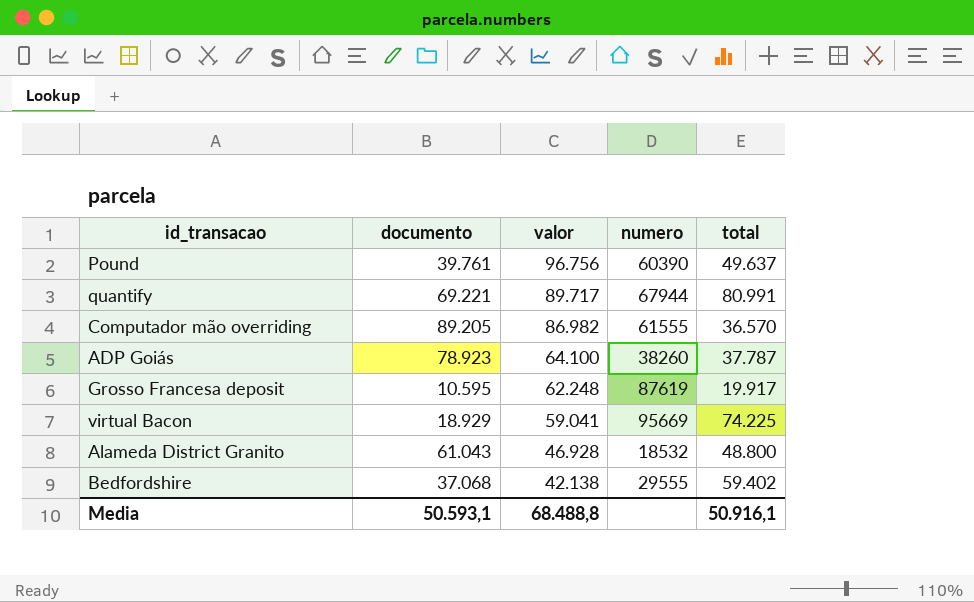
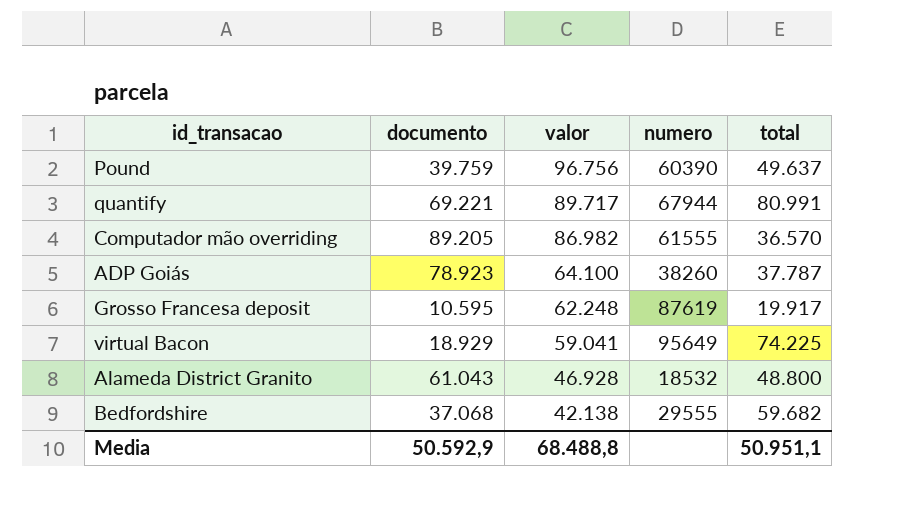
Pound | documento: 39.761 -> 39.759
virtual Bacon | numero: 95669 -> 95649
Bedfordshire | total: 59.402 -> 59.682
Media | documento: 50.593,1 -> 50.592,9
Media | total: 50.916,1 -> 50.951,1

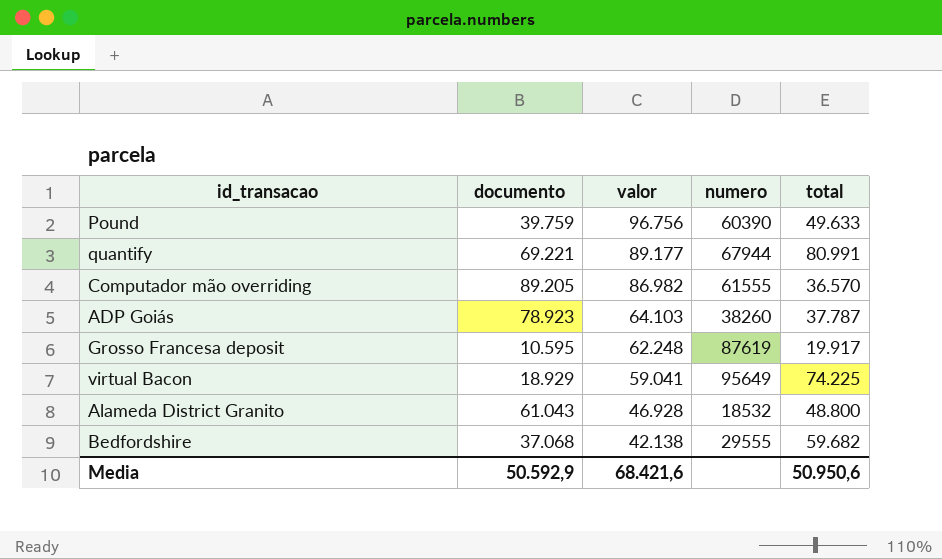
Pound | total: 49.637 -> 49.633
quantify | valor: 89.717 -> 89.177
ADP Goiás | valor: 64.100 -> 64.103
Media | valor: 68.488,8 -> 68.421,6
Media | total: 50.951,1 -> 50.950,6

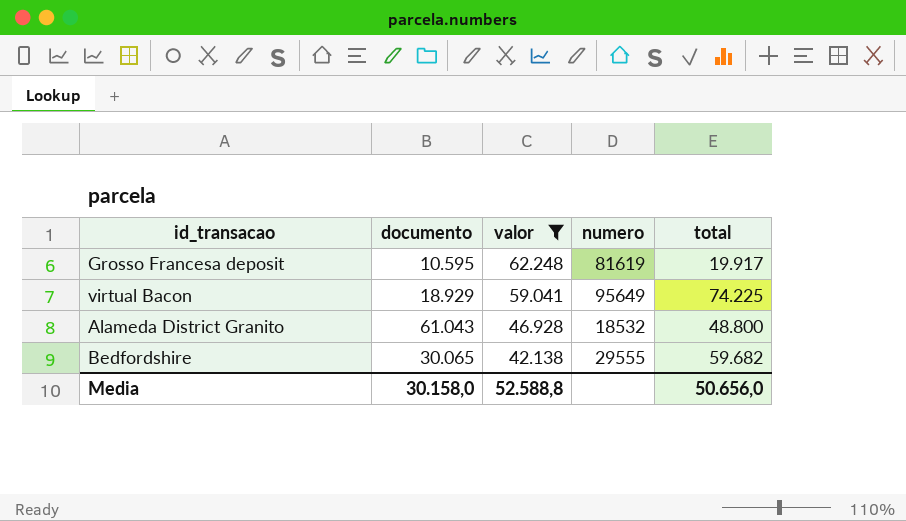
filter: none -> valor <= 62.248
Grosso Francesa deposit | numero: 87619 -> 81619
Bedfordshire | documento: 37.068 -> 30.065
Media | documento: 50.592,9 -> 30.158,0
Media | valor: 68.421,6 -> 52.588,8
Media | total: 50.950,6 -> 50.656,0

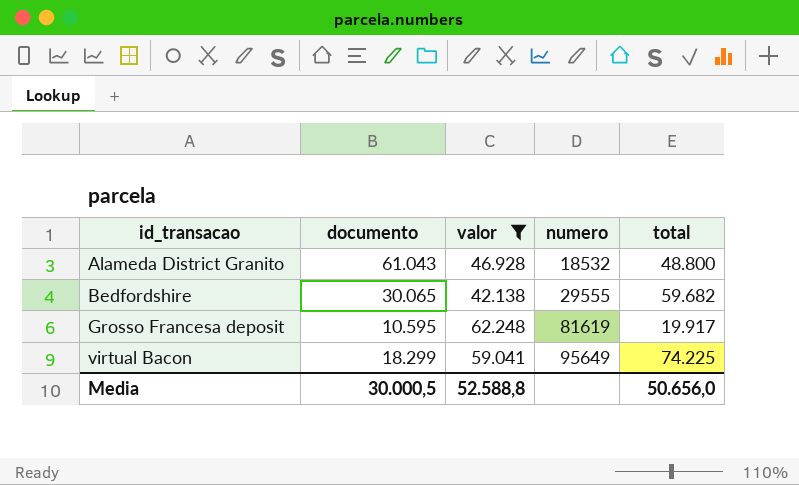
row order: valor descending -> id_transacao ascending
virtual Bacon | documento: 18.929 -> 18.299
Media | documento: 30.158,0 -> 30.000,5

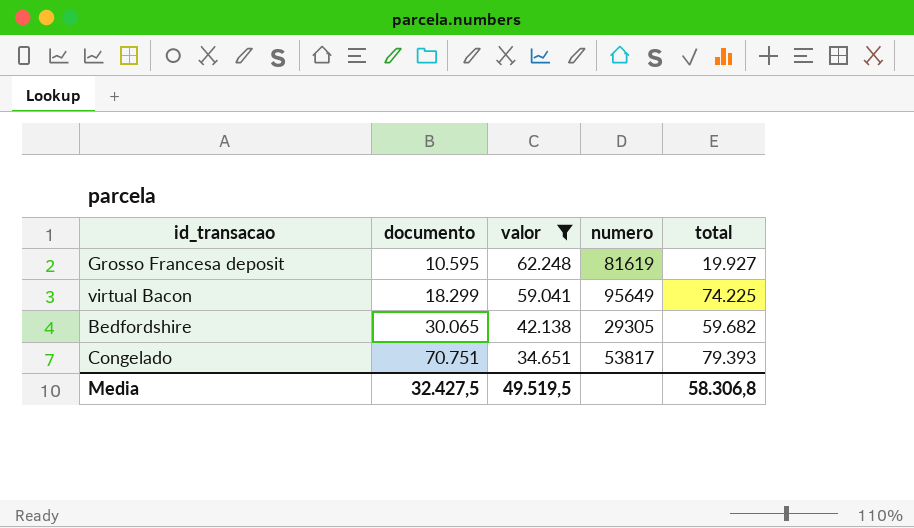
row order: id_transacao ascending -> documento ascending
row Alameda District Granito: 61.043 | 46.928 | 18532 | 48.800 -> none
Grosso Francesa deposit | total: 19.917 -> 19.927
Bedfordshire | numero: 29555 -> 29305
row Congelado: none -> 70.751 | 34.651 | 53817 | 79.393
Media | documento: 30.000,5 -> 32.427,5
Media | valor: 52.588,8 -> 49.519,5
Media | total: 50.656,0 -> 58.306,8

